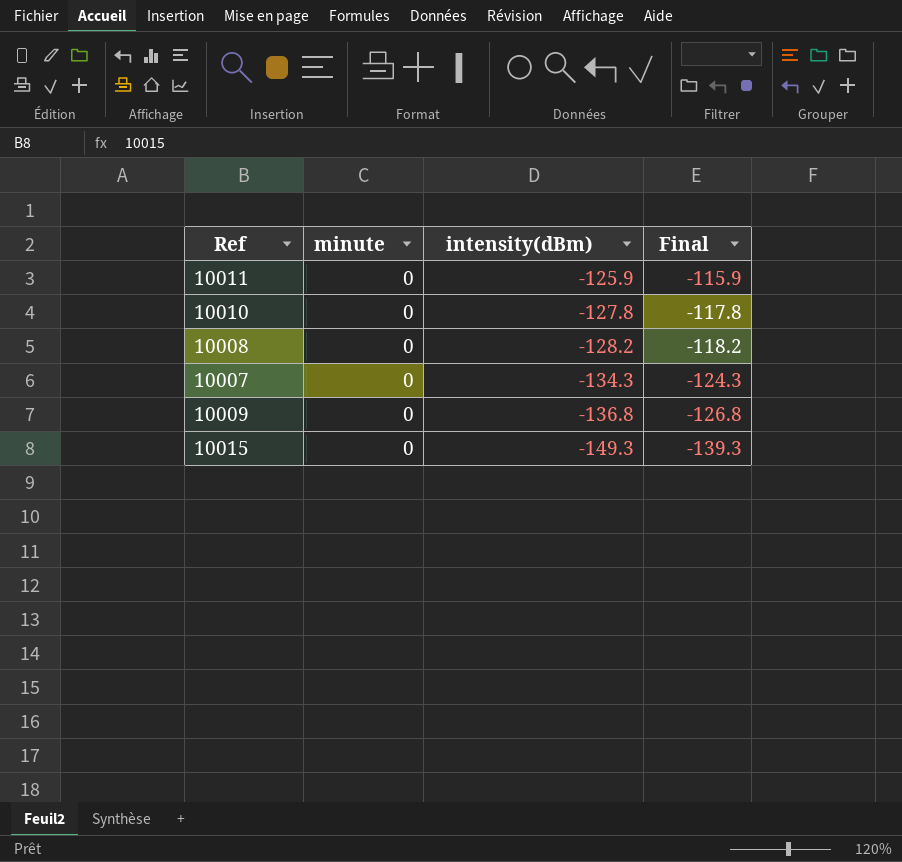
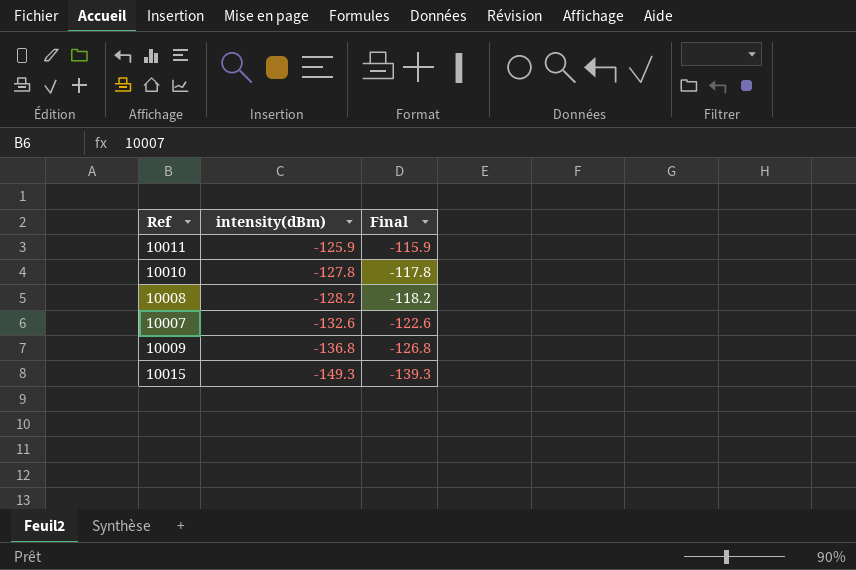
column minute | position: 2 -> none
10007 | intensity(dBm): -134.3 -> -132.6
10007 | Final: -124.3 -> -122.6

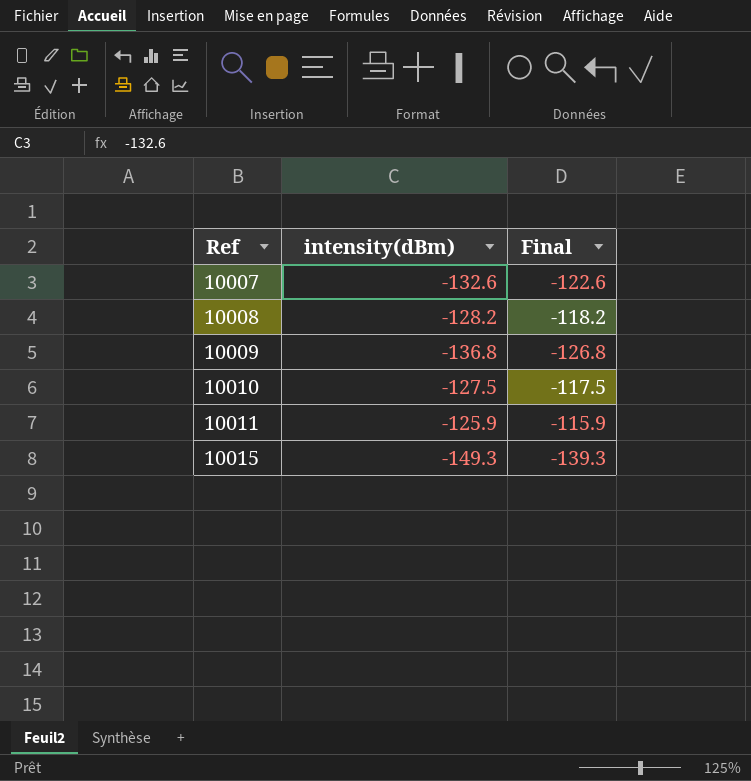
row order: intensity(dBm) descending -> Ref ascending
10010 | intensity(dBm): -127.8 -> -127.5
10010 | Final: -117.8 -> -117.5

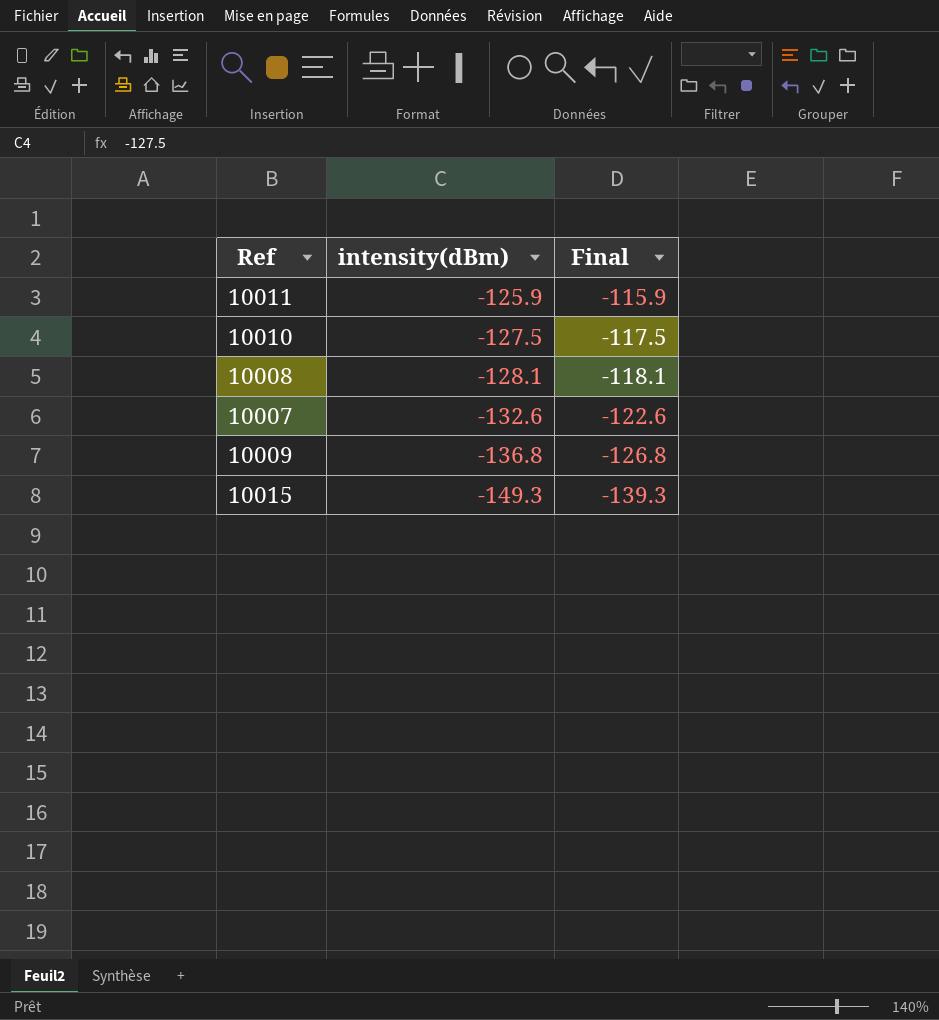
row order: Ref ascending -> intensity(dBm) descending
10008 | intensity(dBm): -128.2 -> -128.1
10008 | Final: -118.2 -> -118.1

